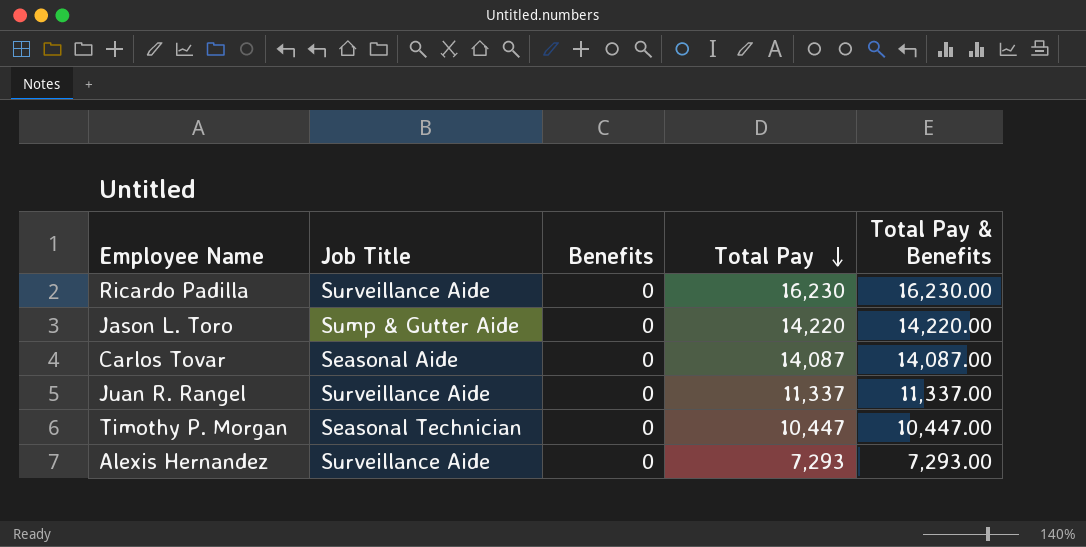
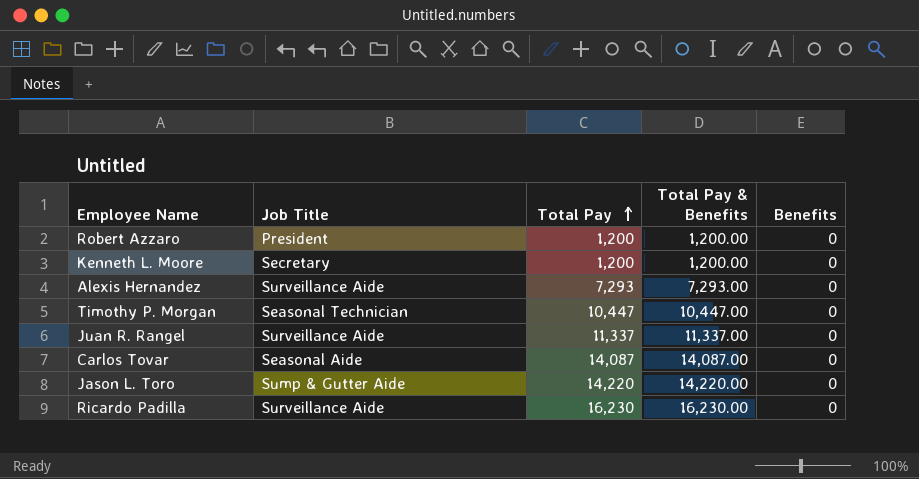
row order: Total Pay descending -> Total Pay ascending
column Benefits | position: 3 -> 5
row Robert Azzaro: none -> President | 1,200 | 1,200.00 | 0
row Kenneth L. Moore: none -> Secretary | 1,200 | 1,200.00 | 0

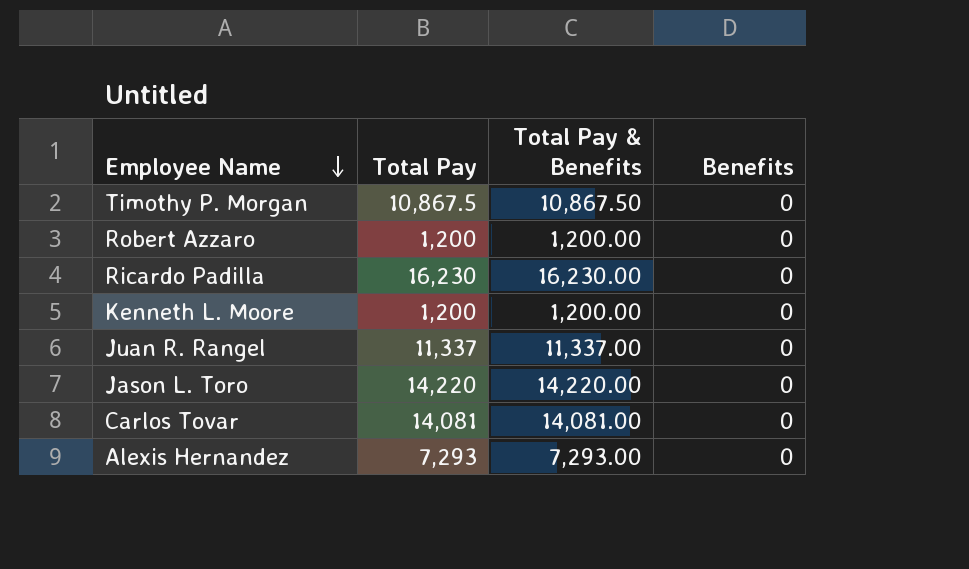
row order: Total Pay ascending -> Employee Name descending
column Job Title | position: 2 -> none
Timothy P. Morgan | Total Pay: 10,447 -> 10,867.5
Timothy P. Morgan | Total Pay & Benefits: 10,447.00 -> 10,867.50
Carlos Tovar | Total Pay: 14,087 -> 14,081
Carlos Tovar | Total Pay & Benefits: 14,087.00 -> 14,081.00

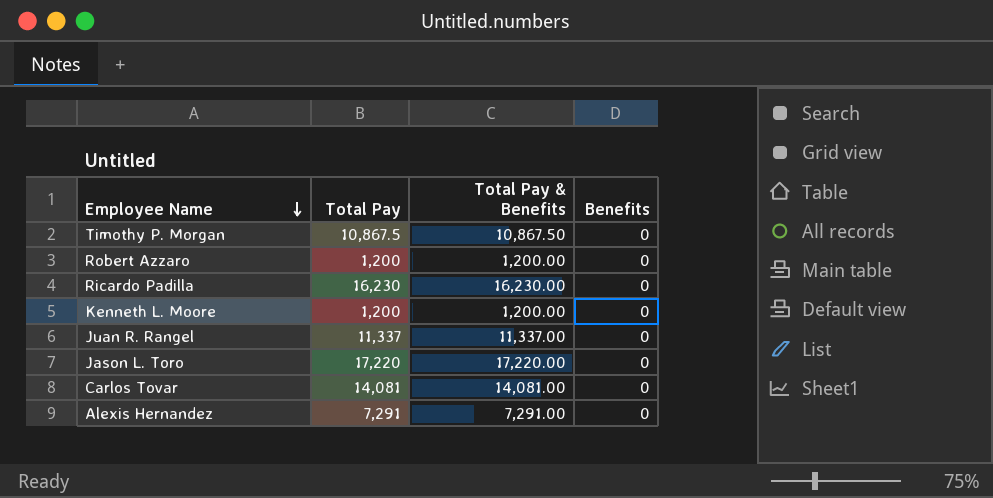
Jason L. Toro | Total Pay: 14,220 -> 17,220
Jason L. Toro | Total Pay & Benefits: 14,220.00 -> 17,220.00
Alexis Hernandez | Total Pay: 7,293 -> 7,291
Alexis Hernandez | Total Pay & Benefits: 7,293.00 -> 7,291.00

